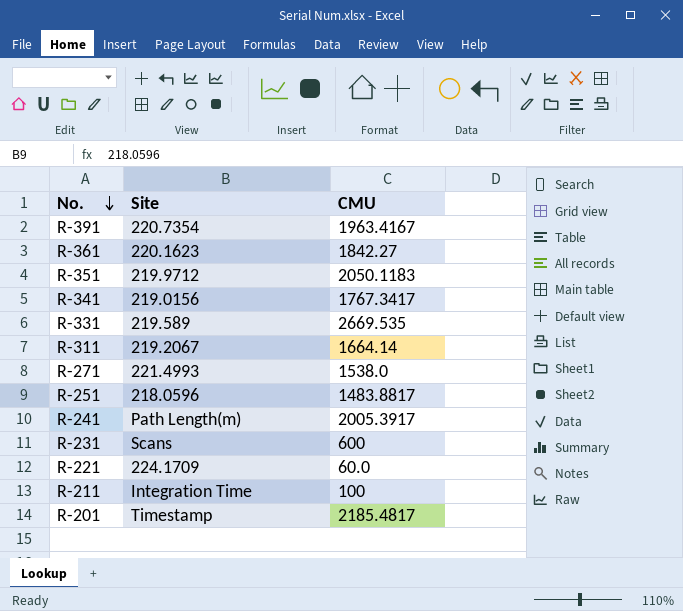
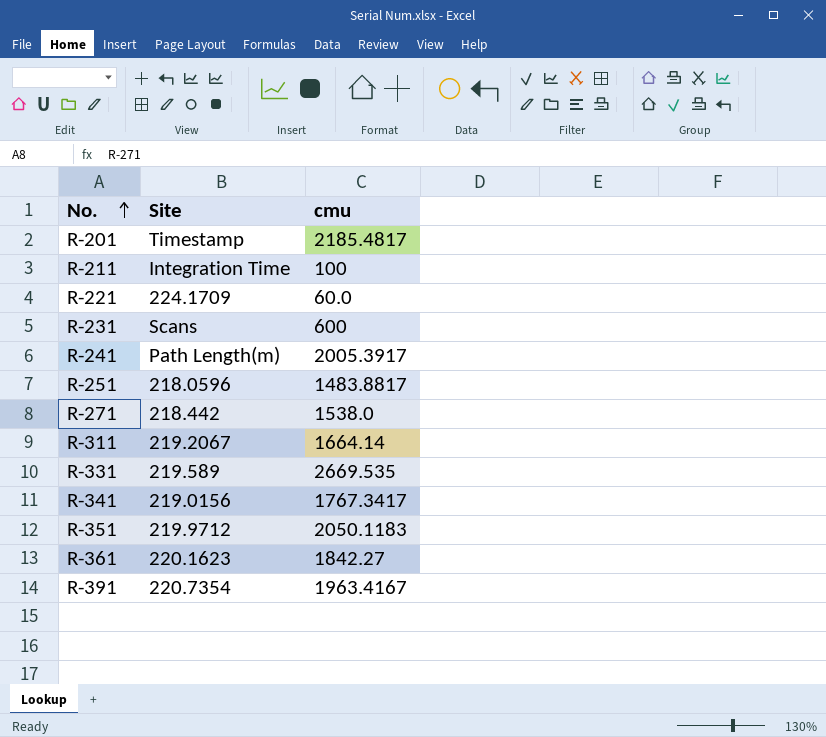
row order: No. descending -> No. ascending
column name: CMU -> cmu
R-271 | Site: 221.4993 -> 218.442

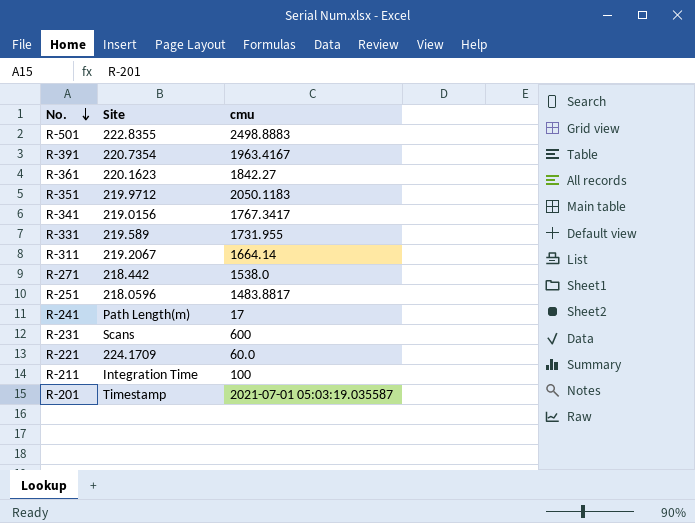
row order: No. ascending -> No. descending
row R-501: none -> 222.8355 | 2498.8883
R-331 | cmu: 2669.535 -> 1731.955
R-241 | cmu: 2005.3917 -> 17
R-201 | cmu: 2185.4817 -> 2021-07-01 05:03:19.035587

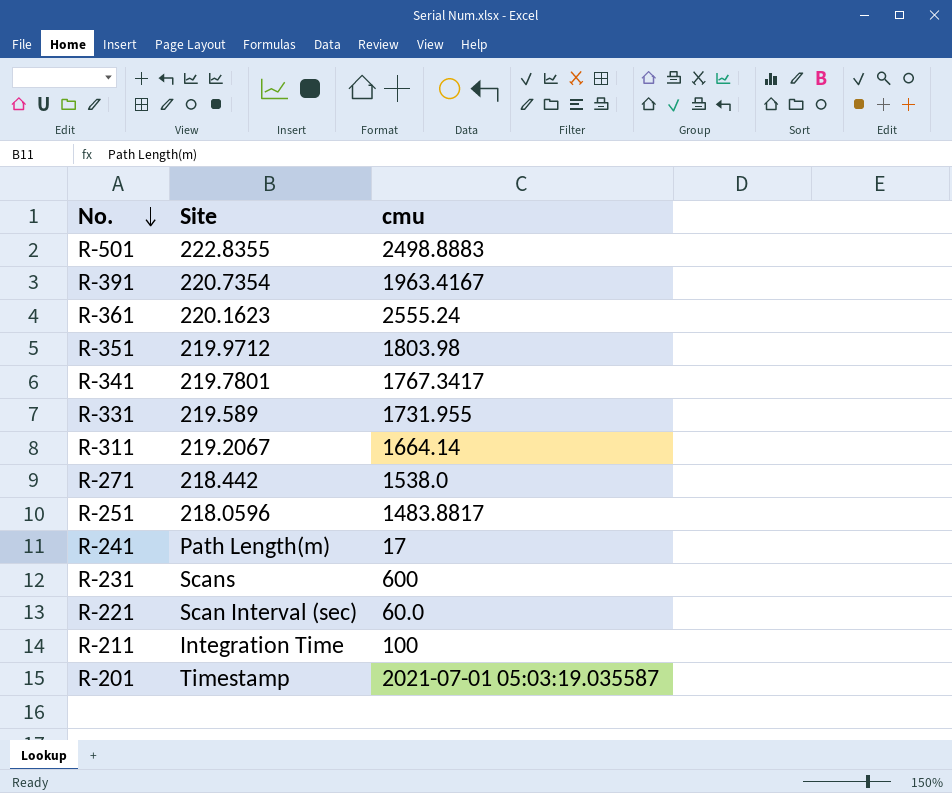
R-361 | cmu: 1842.27 -> 2555.24
R-351 | cmu: 2050.1183 -> 1803.98
R-341 | Site: 219.0156 -> 219.7801
R-221 | Site: 224.1709 -> Scan Interval (sec)

